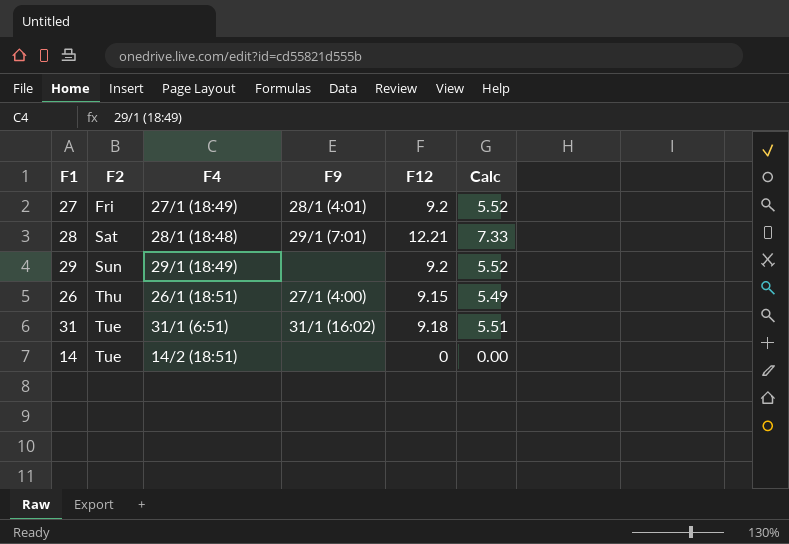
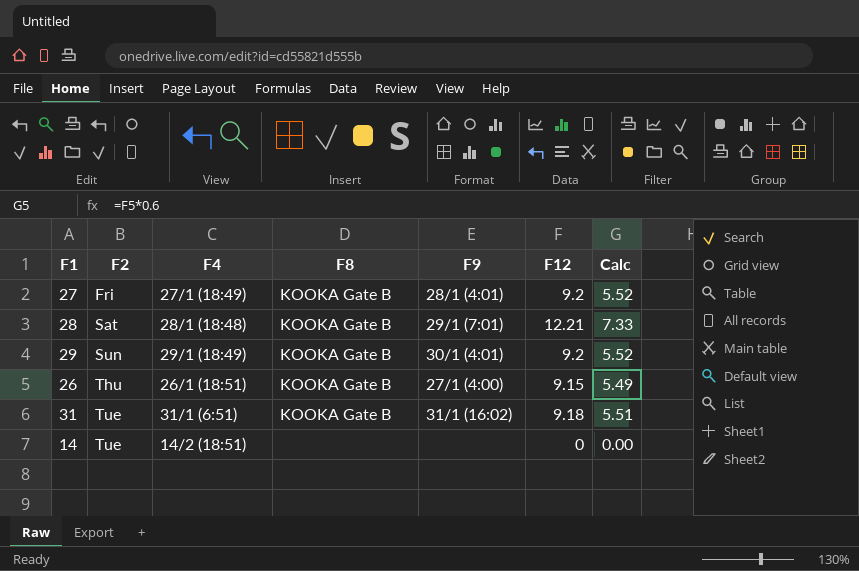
column F8 | position: none -> 4
29 | F9: none -> 30/1 (4:01)

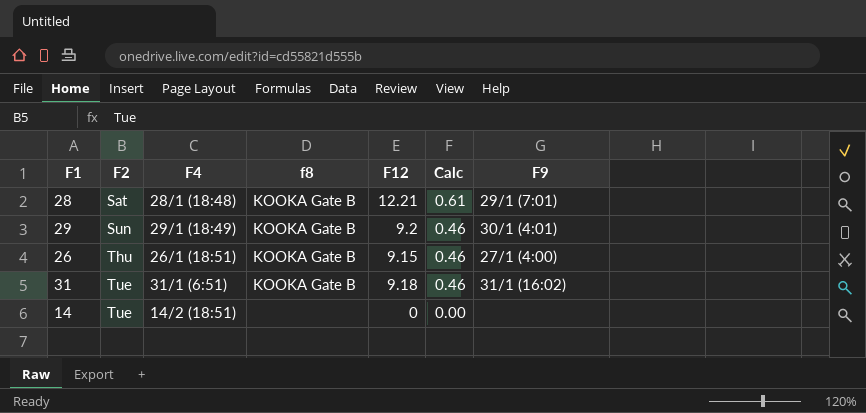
column name: F8 -> f8
column Calc | formula: [F12] * 0.6 -> [F12] * 0.05
column F9 | position: 5 -> 7
row 27: Fri | 27/1 (18:49) | KOOKA Gate B | 28/1 (4:01) | 9.2 | 5.52 -> none

